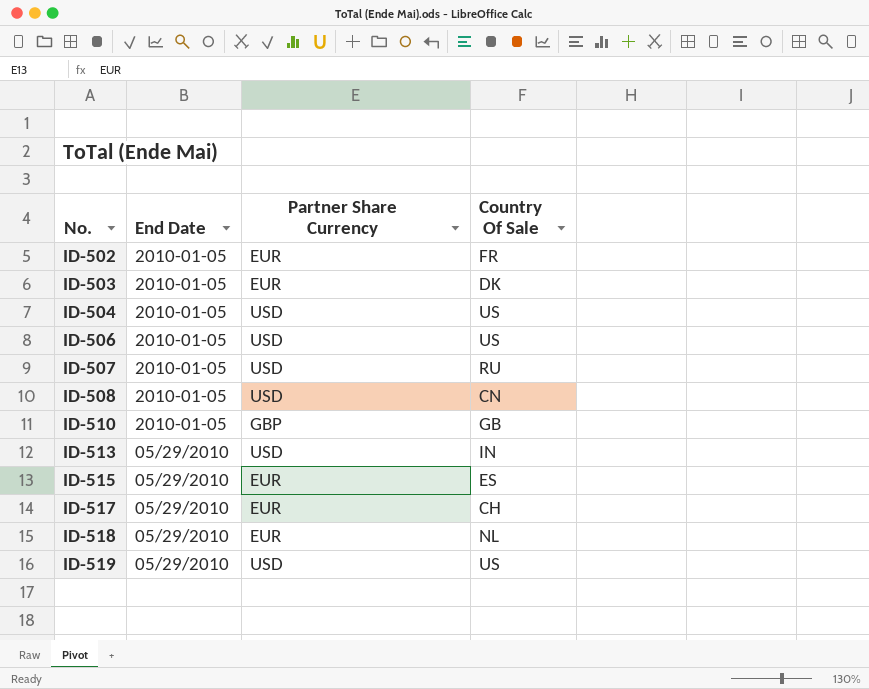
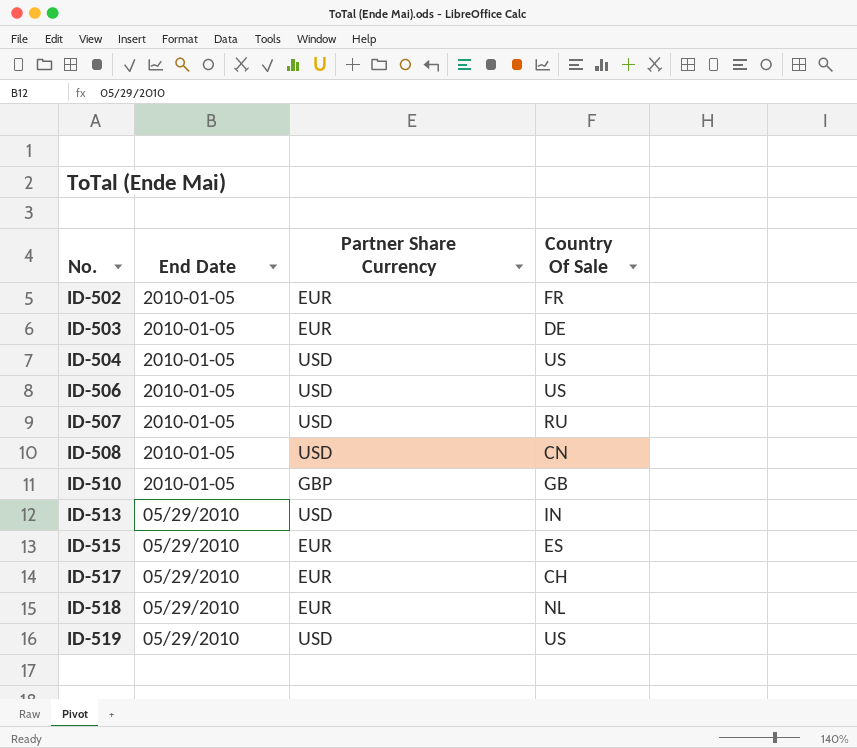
ID-503 | Country Of Sale: DK -> DE

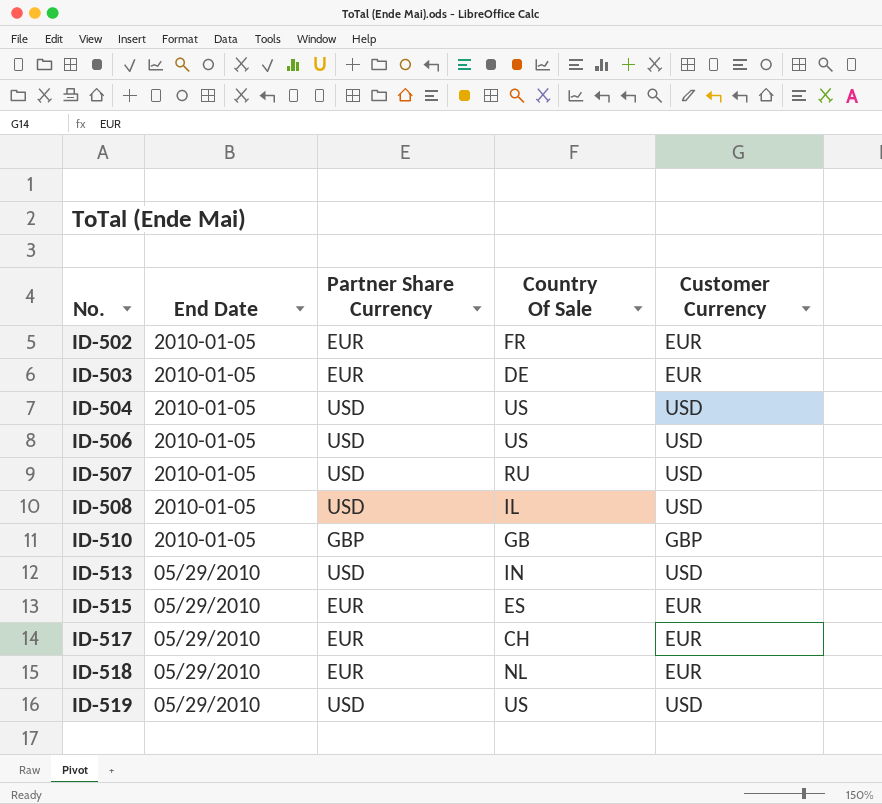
column Customer Currency | position: none -> 5
ID-508 | Country Of Sale: CN -> IL

